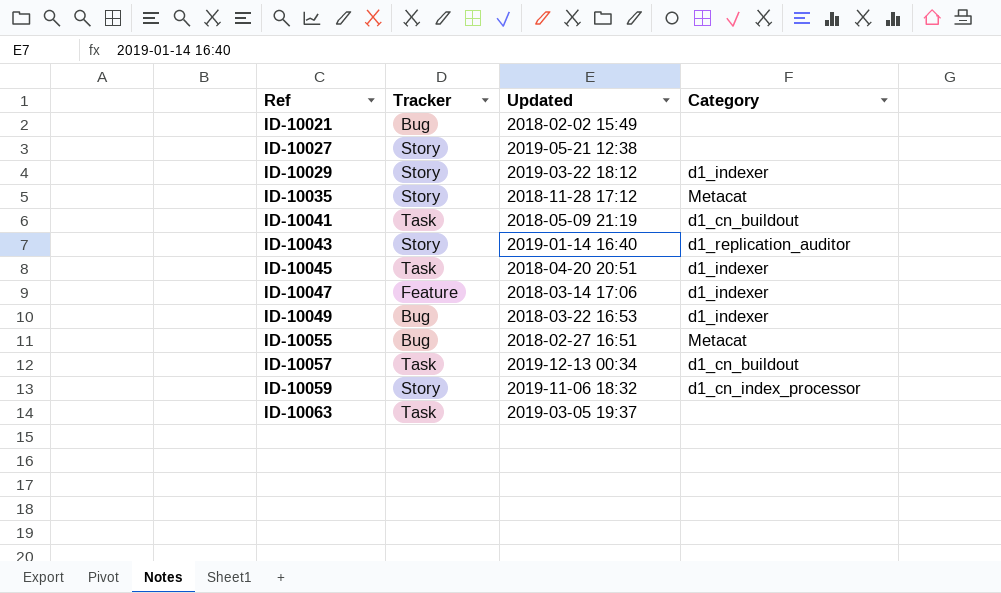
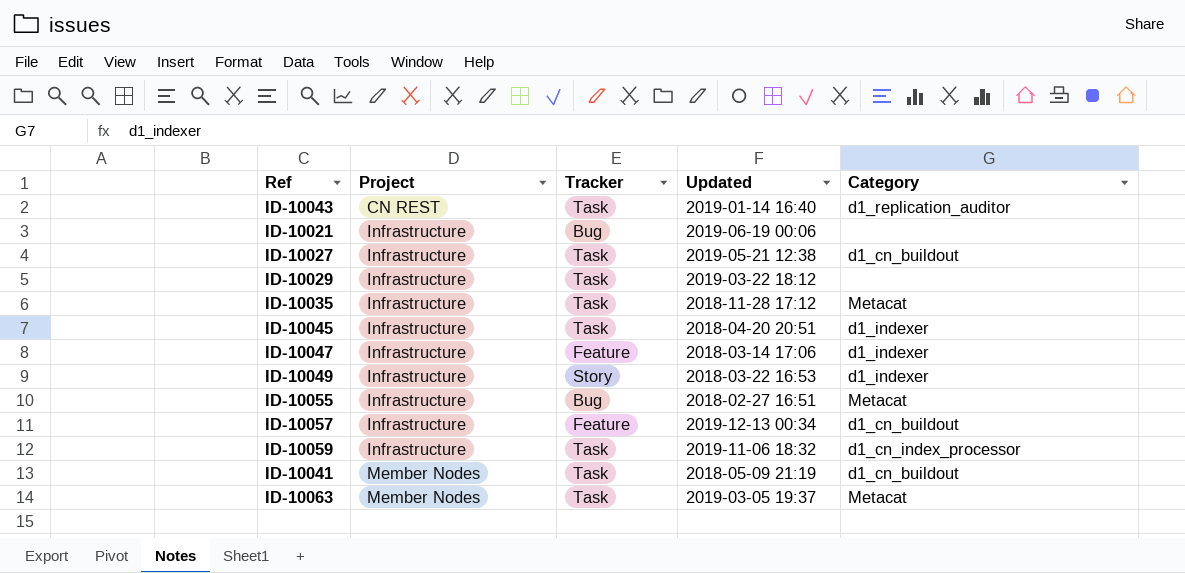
row order: Ref ascending -> Project ascending
column Project | position: none -> 2
ID-10043 | Tracker: Story -> Task
ID-10021 | Updated: 2018-02-02 15:49 -> 2019-06-19 00:06
ID-10027 | Tracker: Story -> Task
ID-10027 | Category: none -> d1_cn_buildout
ID-10029 | Tracker: Story -> Task
ID-10029 | Category: d1_indexer -> none
ID-10035 | Tracker: Story -> Task
ID-10049 | Tracker: Bug -> Story
ID-10057 | Tracker: Task -> Feature
ID-10059 | Tracker: Story -> Task
ID-10063 | Category: none -> Metacat

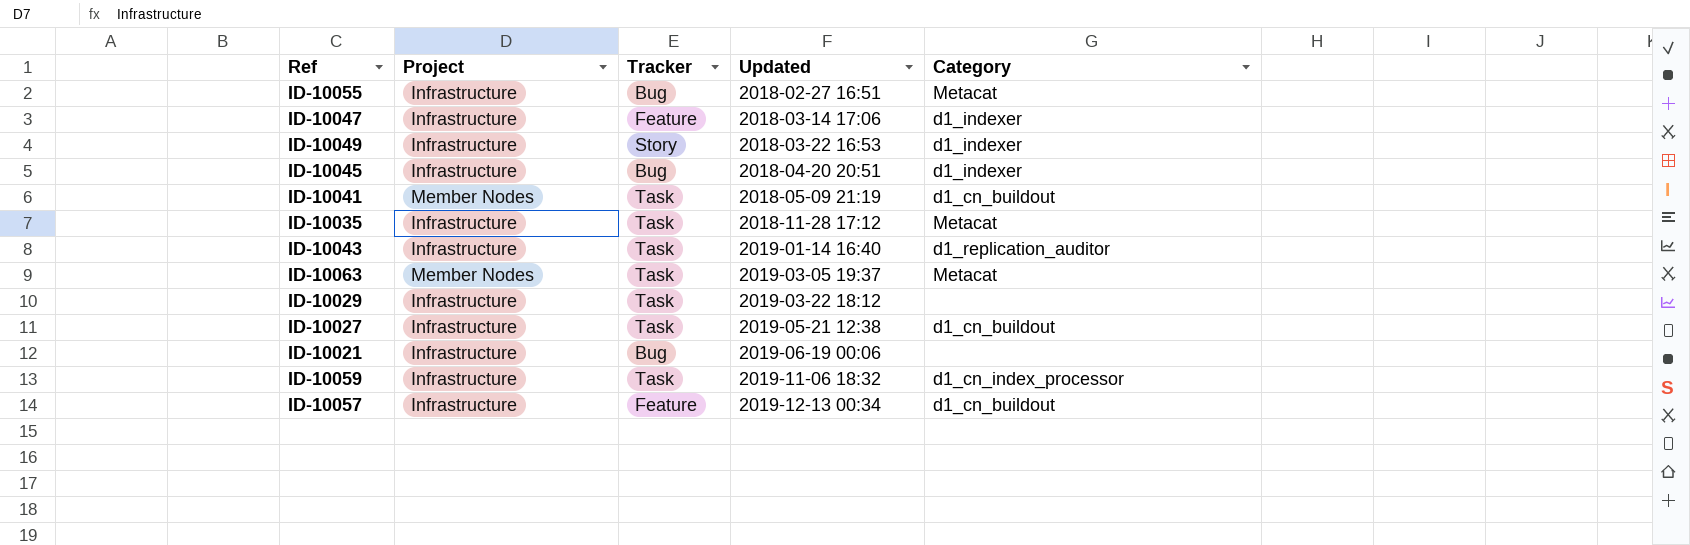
row order: Project ascending -> Updated ascending
ID-10045 | Tracker: Task -> Bug
ID-10043 | Project: CN REST -> Infrastructure

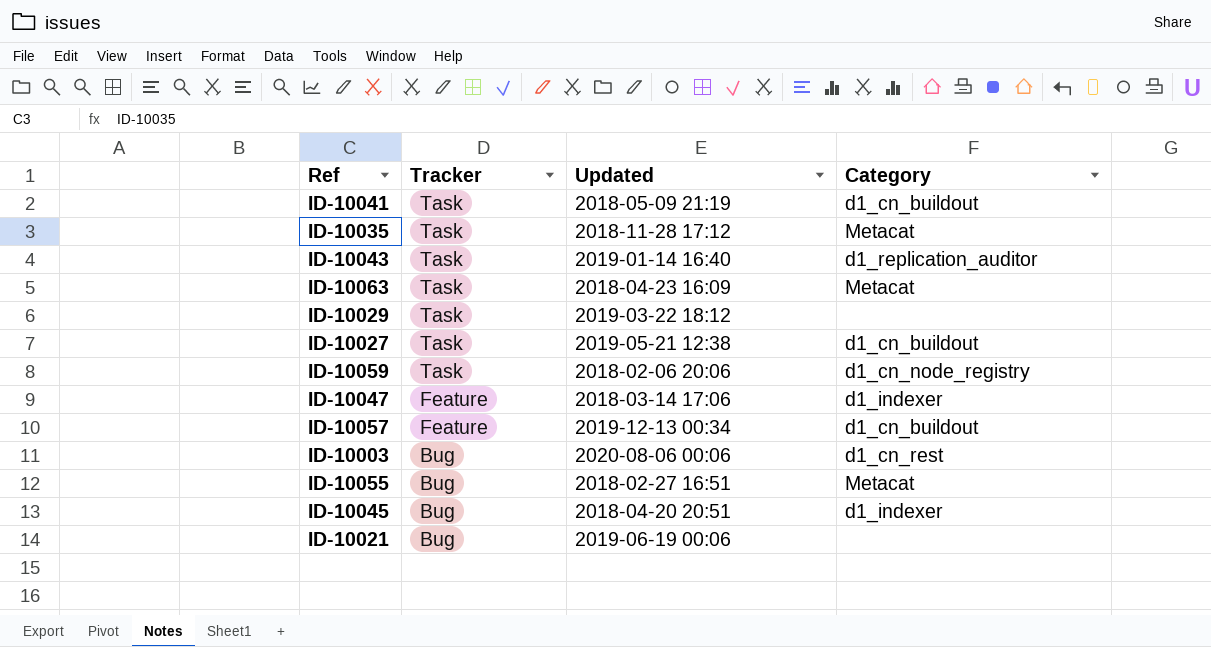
row order: Updated ascending -> Tracker descending
column Project | position: 2 -> none
row ID-10049: Infrastructure | Story | 2018-03-22 16:53 | d1_indexer -> none
ID-10063 | Updated: 2019-03-05 19:37 -> 2018-04-23 16:09
ID-10059 | Updated: 2019-11-06 18:32 -> 2018-02-06 20:06
ID-10059 | Category: d1_cn_index_processor -> d1_cn_node_registry
row ID-10003: none -> Bug | 2020-08-06 00:06 | d1_cn_rest

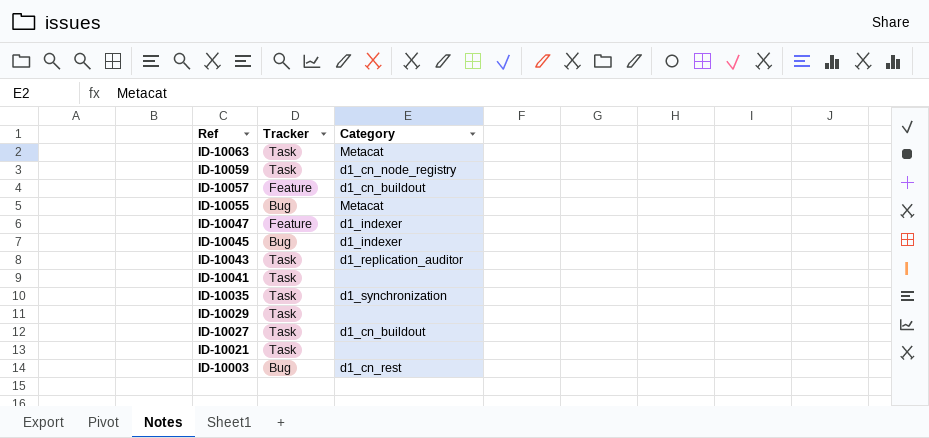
row order: Tracker descending -> Ref descending
column Updated | position: 3 -> none
ID-10041 | Category: d1_cn_buildout -> none
ID-10035 | Category: Metacat -> d1_synchronization
ID-10021 | Tracker: Bug -> Task

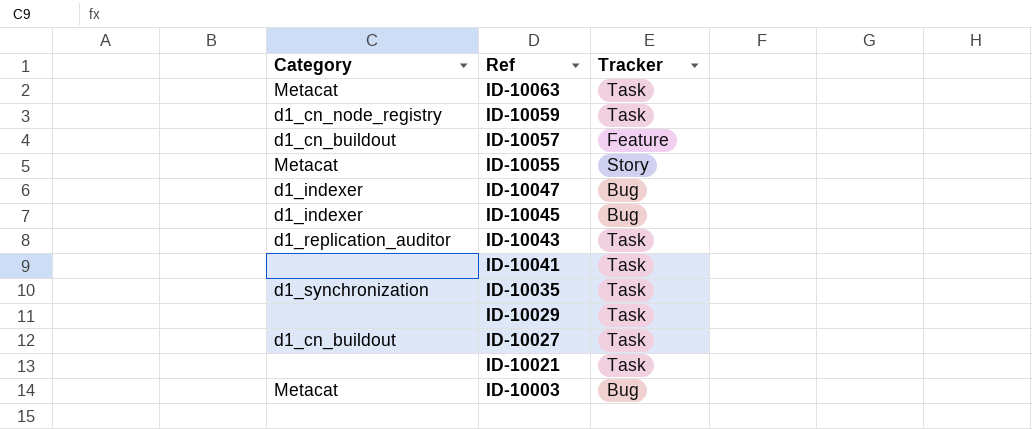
column Category | position: 3 -> 1
ID-10055 | Tracker: Bug -> Story
ID-10047 | Tracker: Feature -> Bug
ID-10003 | Category: d1_cn_rest -> Metacat

